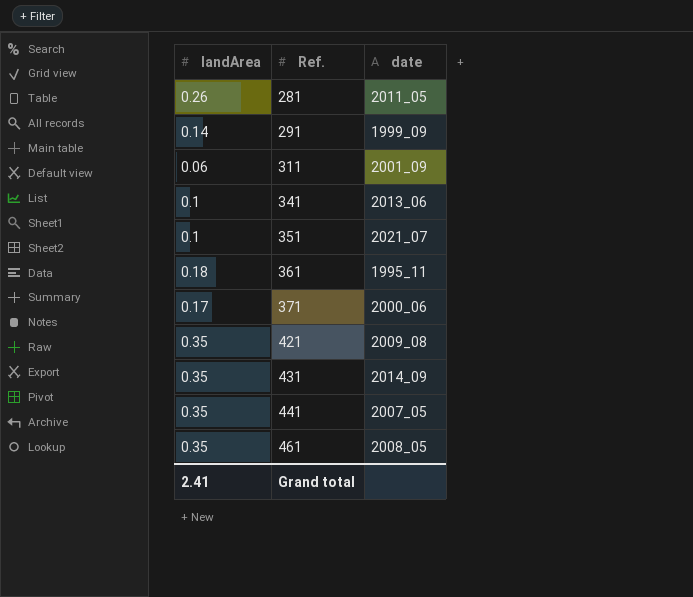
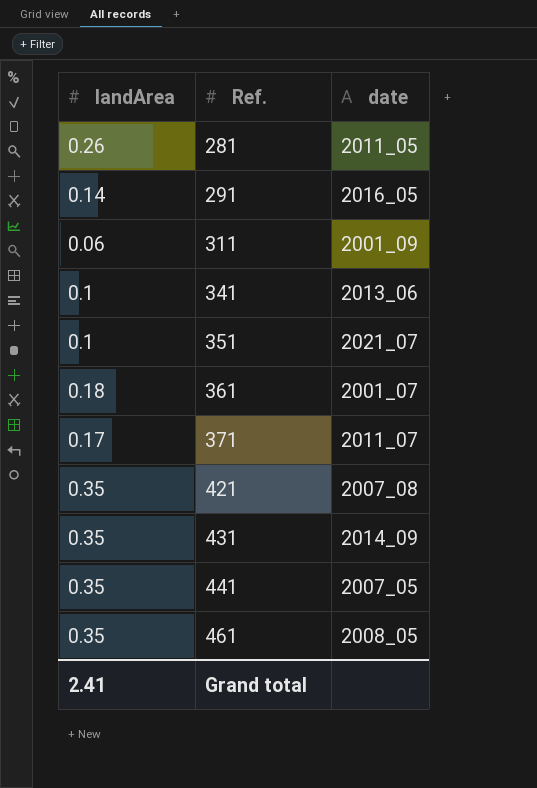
291 | date: 1999_09 -> 2016_05
361 | date: 1995_11 -> 2001_07
371 | date: 2000_06 -> 2011_07
421 | date: 2009_08 -> 2007_08

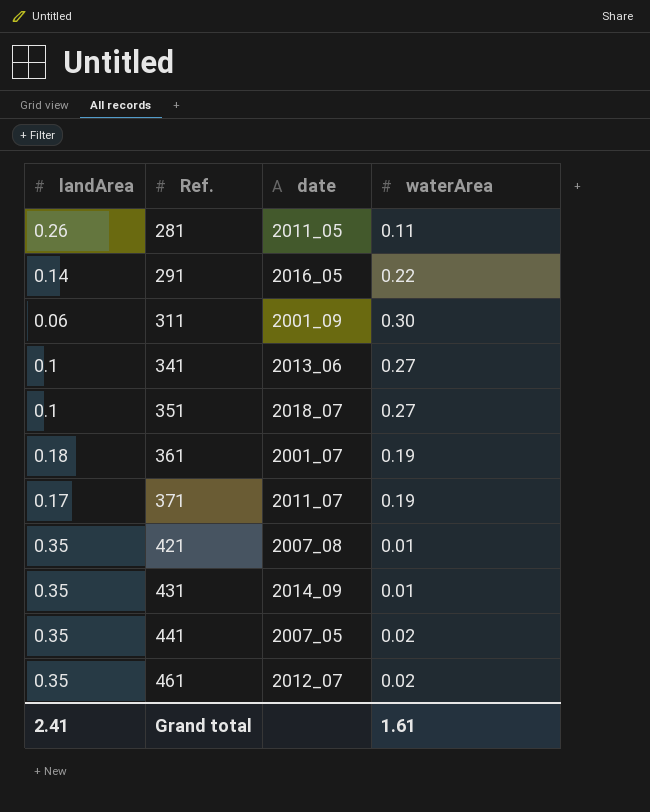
column waterArea | position: none -> 4
351 | date: 2021_07 -> 2018_07
461 | date: 2008_05 -> 2012_07

